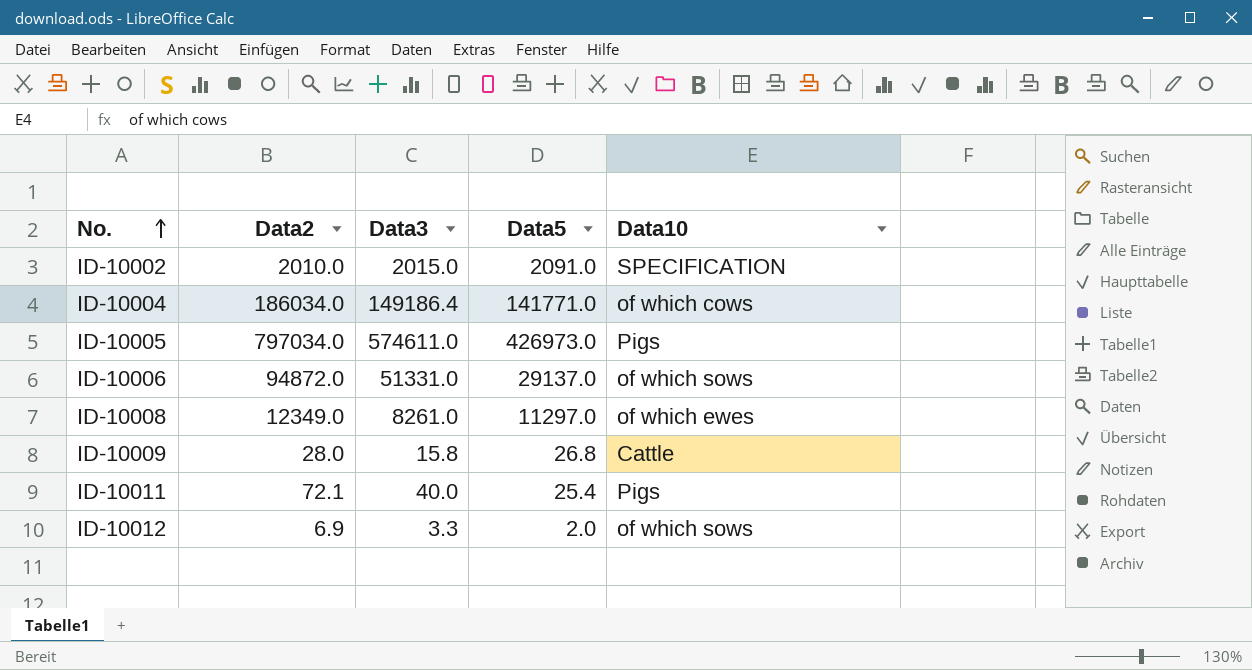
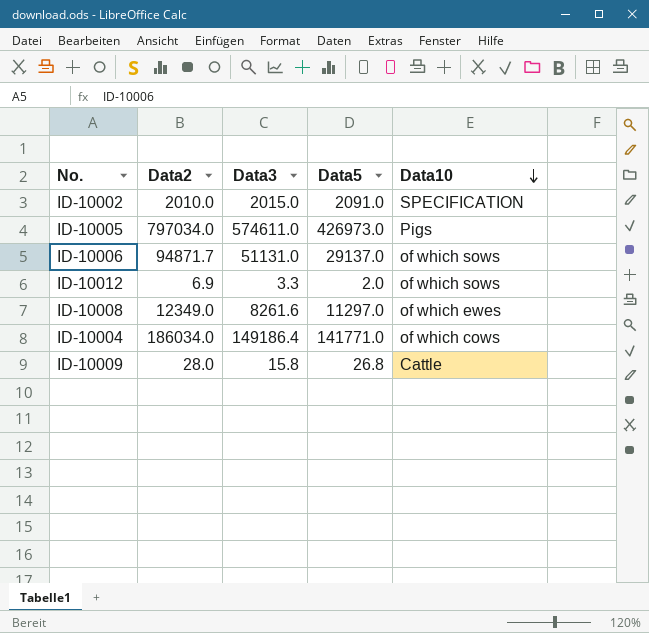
row order: No. ascending -> Data10 descending
row ID-10011: 72.1 | 40.0 | 25.4 | Pigs -> none
ID-10006 | Data2: 94872.0 -> 94871.7
ID-10006 | Data3: 51331.0 -> 51131.0
ID-10008 | Data3: 8261.0 -> 8261.6

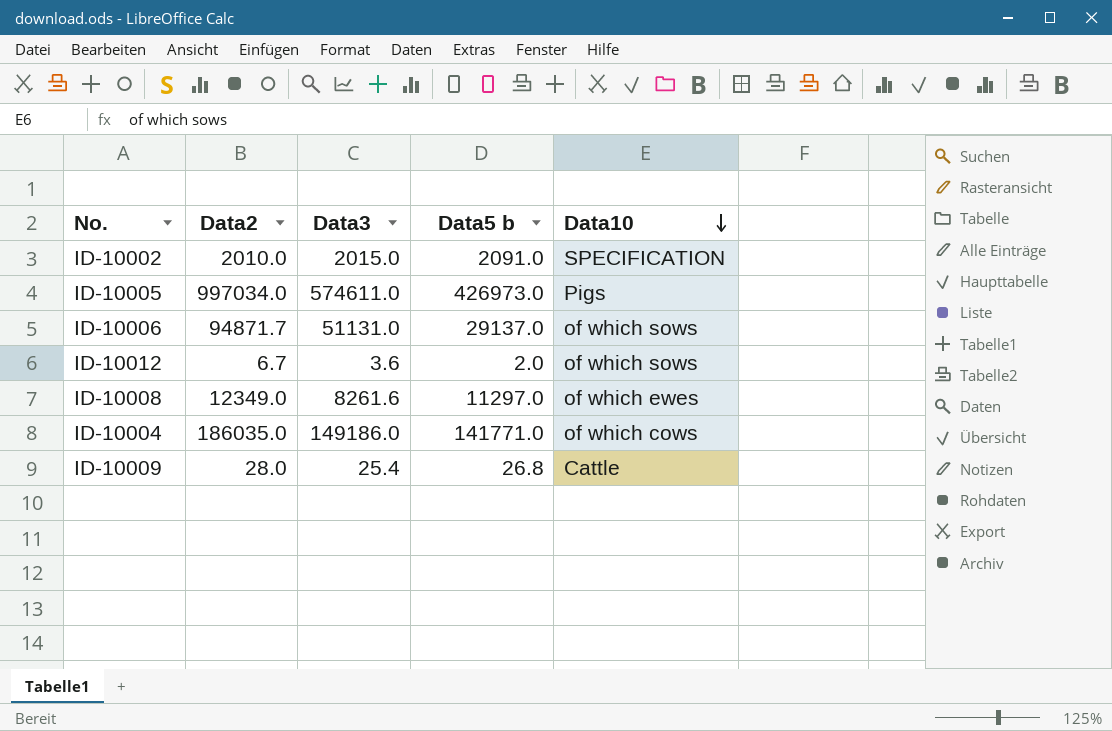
column name: Data5 -> Data5 b
ID-10005 | Data2: 797034.0 -> 997034.0
ID-10012 | Data2: 6.9 -> 6.7
ID-10012 | Data3: 3.3 -> 3.6
ID-10004 | Data2: 186034.0 -> 186035.0
ID-10004 | Data3: 149186.4 -> 149186.0
ID-10009 | Data3: 15.8 -> 25.4

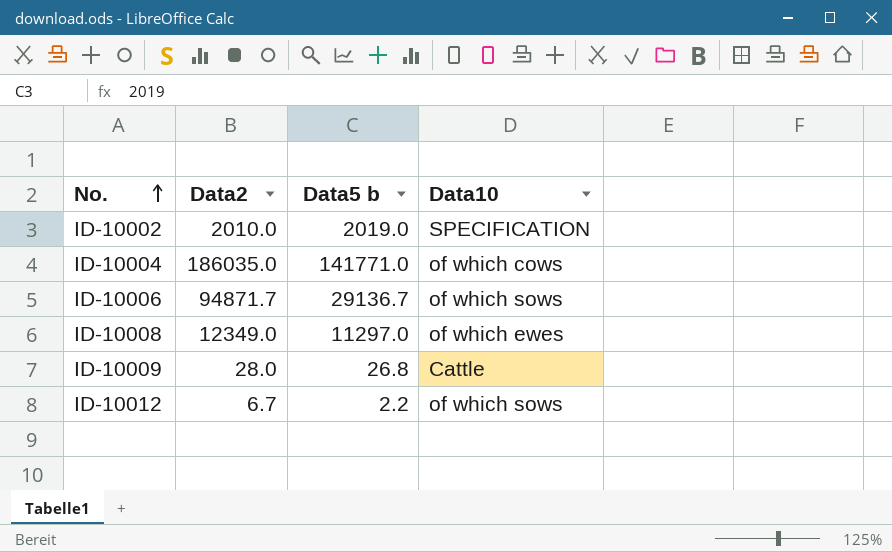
row order: Data10 descending -> No. ascending
column Data3 | position: 3 -> none
row ID-10005: 997034.0 | 574611.0 | 426973.0 | Pigs -> none
ID-10002 | Data5 b: 2091.0 -> 2019.0
ID-10006 | Data5 b: 29137.0 -> 29136.7
ID-10012 | Data5 b: 2.0 -> 2.2

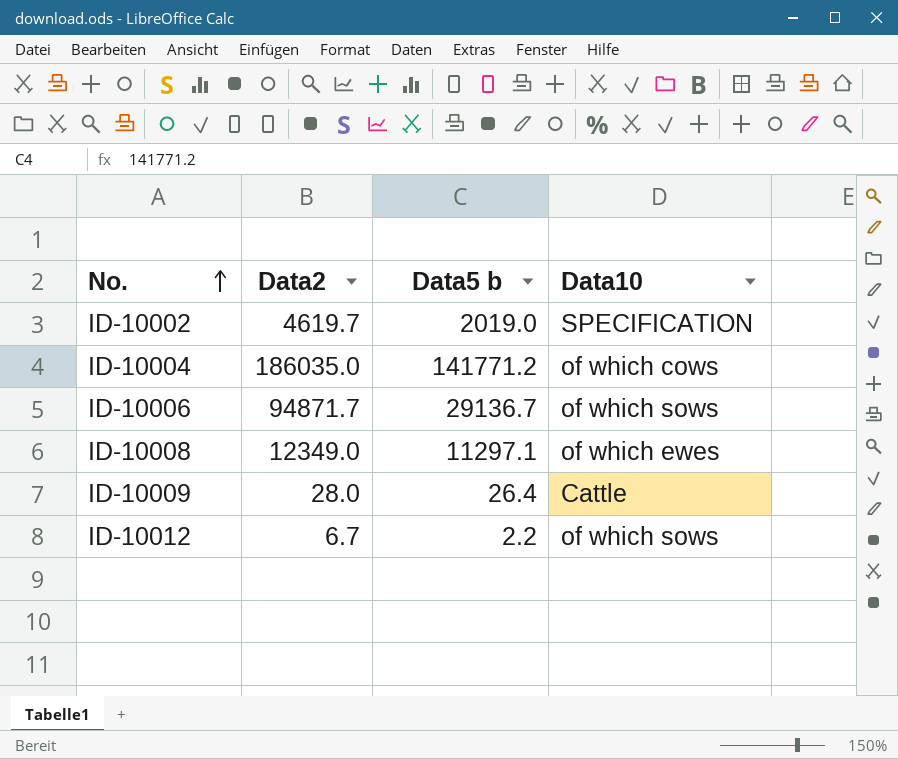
ID-10002 | Data2: 2010.0 -> 4619.7
ID-10004 | Data5 b: 141771.0 -> 141771.2
ID-10008 | Data5 b: 11297.0 -> 11297.1
ID-10009 | Data5 b: 26.8 -> 26.4

